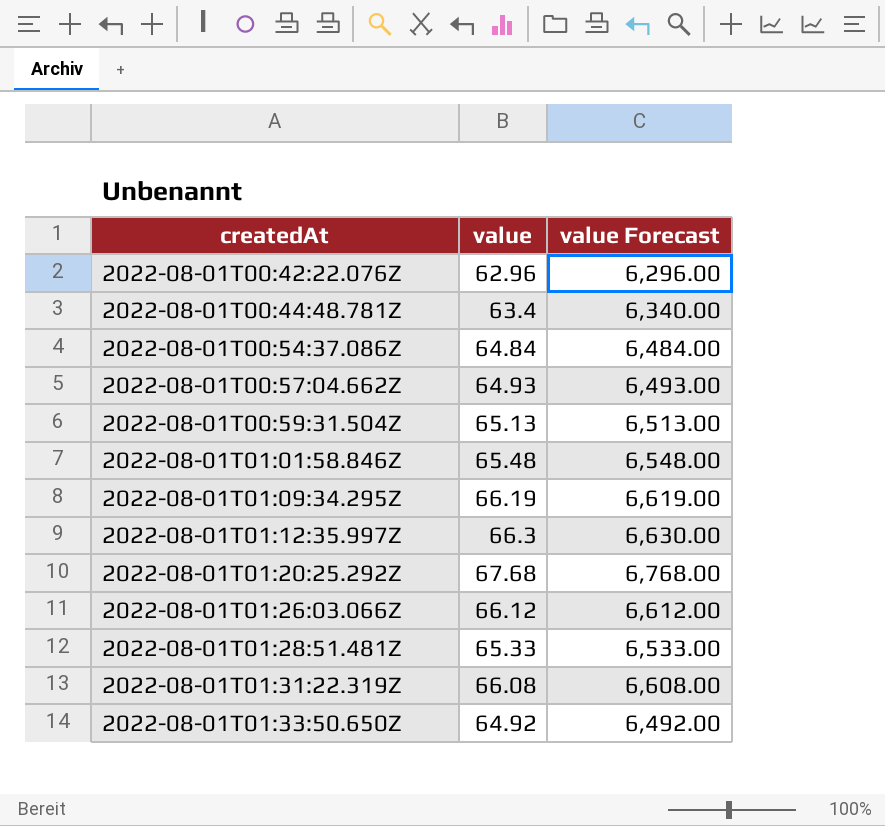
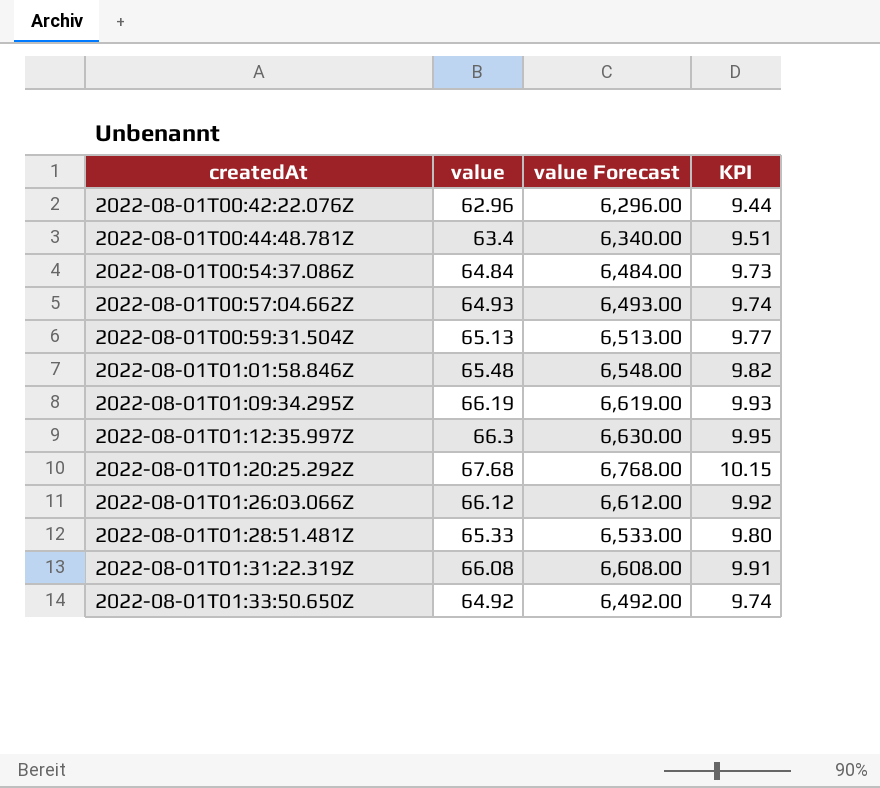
column KPI | formula: none -> [value] * 0.15

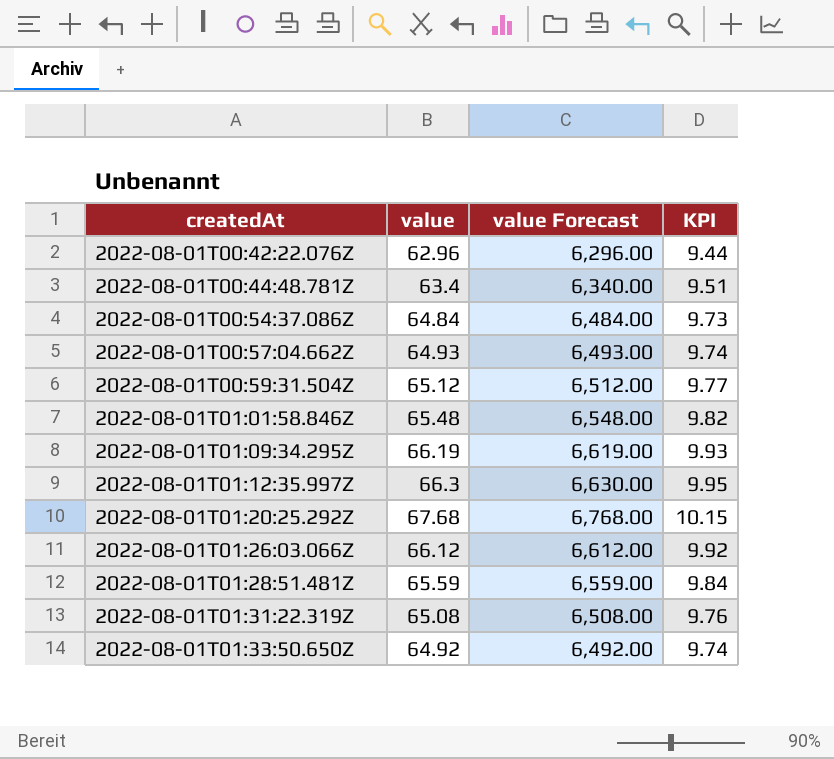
2022-08-01T00:59:31.504Z | value: 65.13 -> 65.12
2022-08-01T00:59:31.504Z | value Forecast: 6,513.00 -> 6,512.00
2022-08-01T01:28:51.481Z | value: 65.33 -> 65.59
2022-08-01T01:28:51.481Z | value Forecast: 6,533.00 -> 6,559.00
2022-08-01T01:28:51.481Z | KPI: 9.80 -> 9.84
2022-08-01T01:31:22.319Z | value: 66.08 -> 65.08
2022-08-01T01:31:22.319Z | value Forecast: 6,608.00 -> 6,508.00
2022-08-01T01:31:22.319Z | KPI: 9.91 -> 9.76

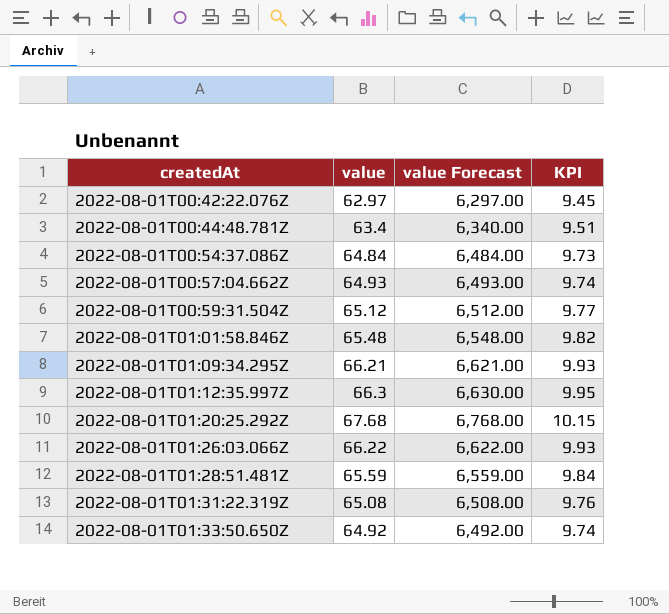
2022-08-01T00:42:22.076Z | value: 62.96 -> 62.97
2022-08-01T00:42:22.076Z | value Forecast: 6,296.00 -> 6,297.00
2022-08-01T00:42:22.076Z | KPI: 9.44 -> 9.45
2022-08-01T01:09:34.295Z | value: 66.19 -> 66.21
2022-08-01T01:09:34.295Z | value Forecast: 6,619.00 -> 6,621.00
2022-08-01T01:26:03.066Z | value: 66.12 -> 66.22
2022-08-01T01:26:03.066Z | value Forecast: 6,612.00 -> 6,622.00
2022-08-01T01:26:03.066Z | KPI: 9.92 -> 9.93

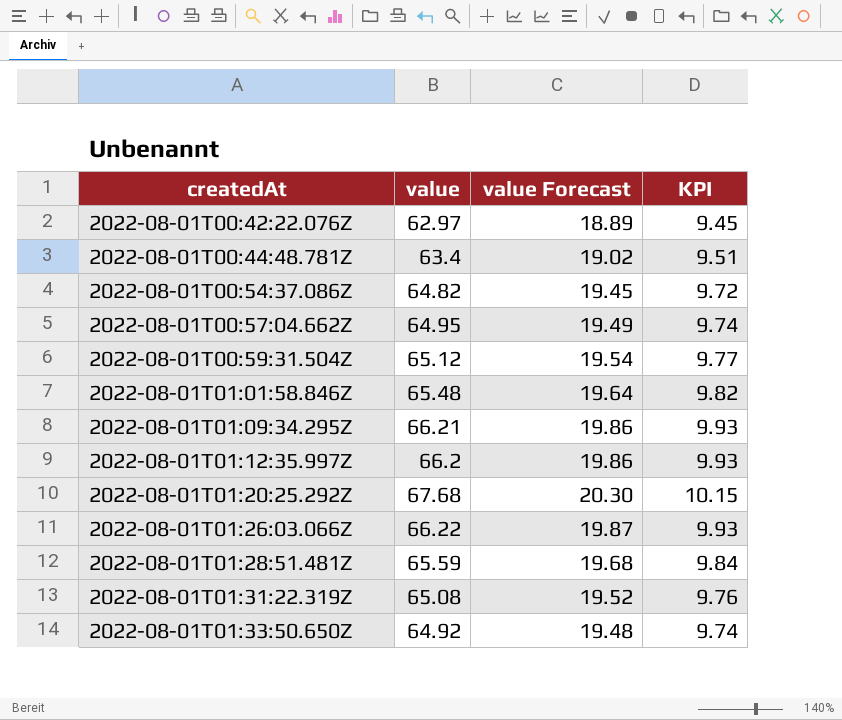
column value Forecast | formula: [value] * 100 -> [value] * 0.3
2022-08-01T00:54:37.086Z | value: 64.84 -> 64.82
2022-08-01T00:54:37.086Z | KPI: 9.73 -> 9.72
2022-08-01T00:57:04.662Z | value: 64.93 -> 64.95
2022-08-01T01:12:35.997Z | value: 66.3 -> 66.2
2022-08-01T01:12:35.997Z | KPI: 9.95 -> 9.93

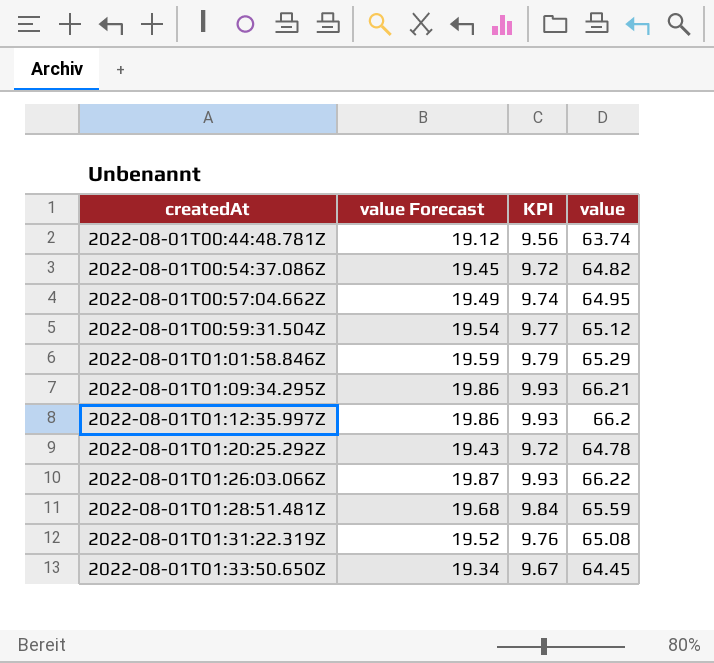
column value | position: 2 -> 4
row 2022-08-01T00:42:22.076Z: 62.97 | 18.89 | 9.45 -> none
2022-08-01T00:44:48.781Z | value Forecast: 19.02 -> 19.12
2022-08-01T00:44:48.781Z | KPI: 9.51 -> 9.56
2022-08-01T00:44:48.781Z | value: 63.4 -> 63.74
2022-08-01T01:01:58.846Z | value Forecast: 19.64 -> 19.59
2022-08-01T01:01:58.846Z | KPI: 9.82 -> 9.79
2022-08-01T01:01:58.846Z | value: 65.48 -> 65.29
2022-08-01T01:20:25.292Z | value Forecast: 20.30 -> 19.43
2022-08-01T01:20:25.292Z | KPI: 10.15 -> 9.72
2022-08-01T01:20:25.292Z | value: 67.68 -> 64.78
2022-08-01T01:33:50.650Z | value Forecast: 19.48 -> 19.34
2022-08-01T01:33:50.650Z | KPI: 9.74 -> 9.67
2022-08-01T01:33:50.650Z | value: 64.92 -> 64.45

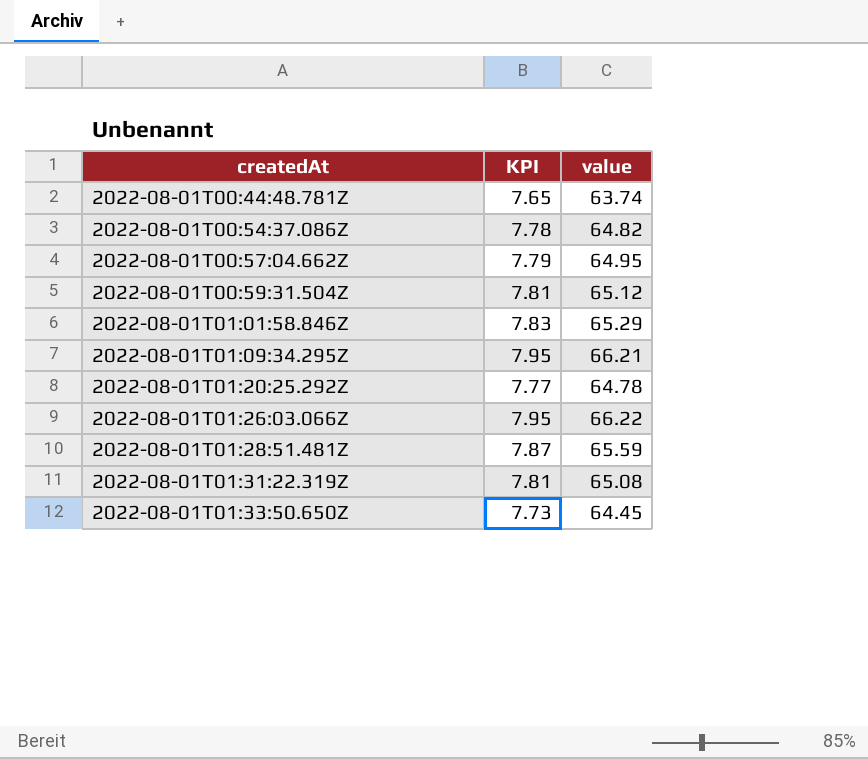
column value Forecast | formula: [value] * 0.3 -> none
column KPI | formula: [value] * 0.15 -> [value] * 0.12
row 2022-08-01T01:12:35.997Z: 19.86 | 9.93 | 66.2 -> none

